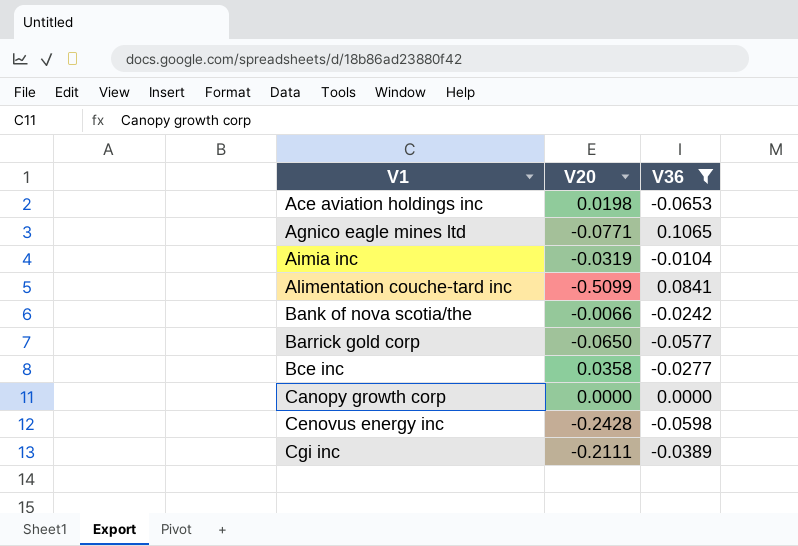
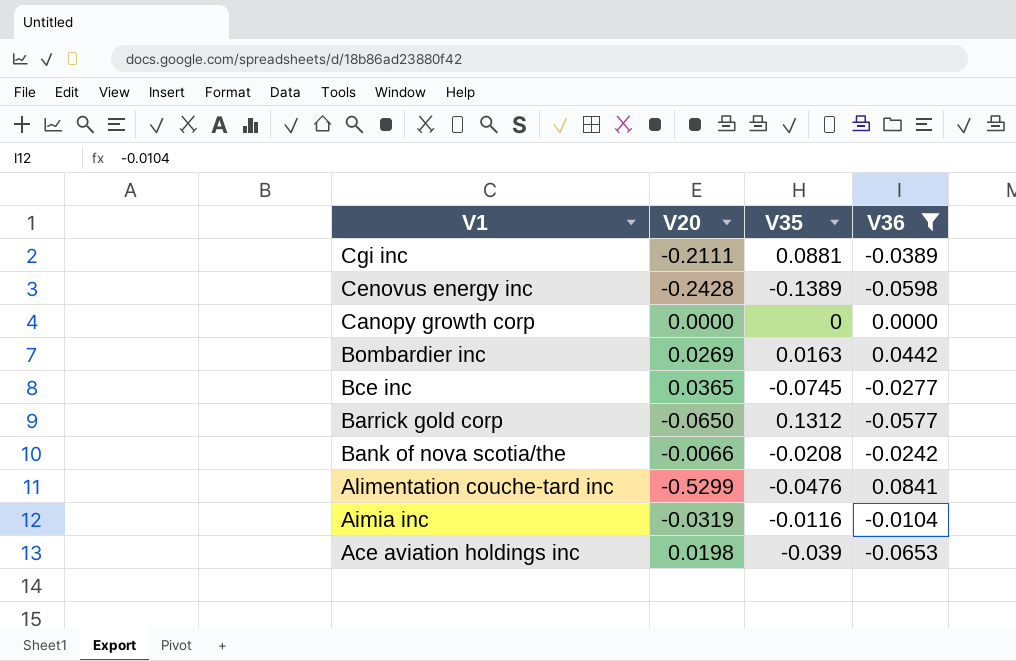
row order: V1 ascending -> V1 descending
column V35 | position: none -> 3
row Agnico eagle mines ltd: -0.0771 | 0.1065 -> none
row Bombardier inc: none -> 0.0269 | 0.0163 | 0.0442
Bce inc | V20: 0.0358 -> 0.0365
Alimentation couche-tard inc | V20: -0.5099 -> -0.5299

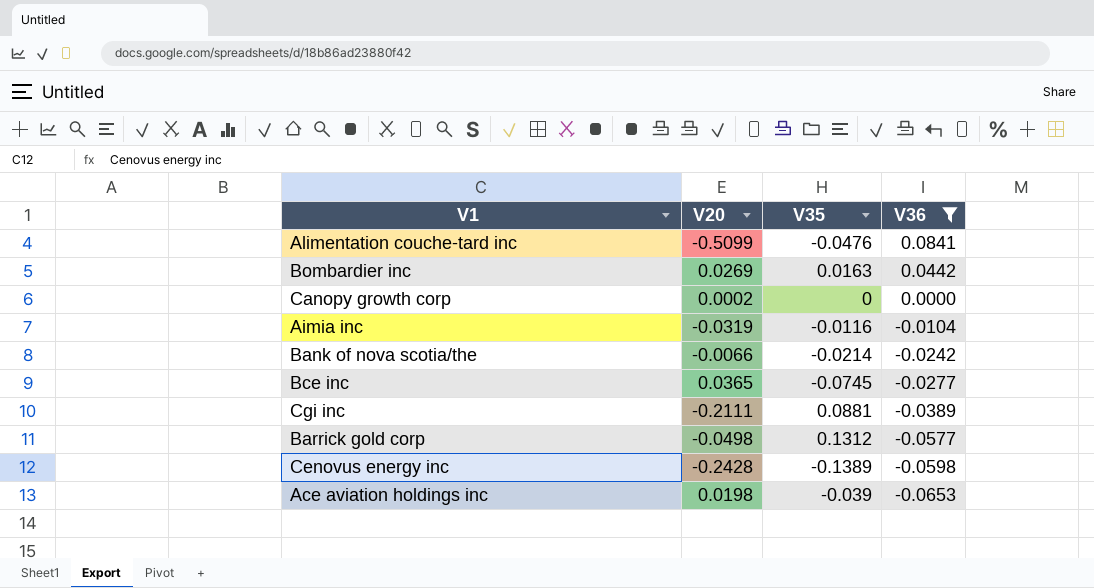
row order: V1 descending -> V36 descending
Alimentation couche-tard inc | V20: -0.5299 -> -0.5099
Canopy growth corp | V20: 0.0000 -> 0.0002
Bank of nova scotia/the | V35: -0.0208 -> -0.0214
Barrick gold corp | V20: -0.0650 -> -0.0498

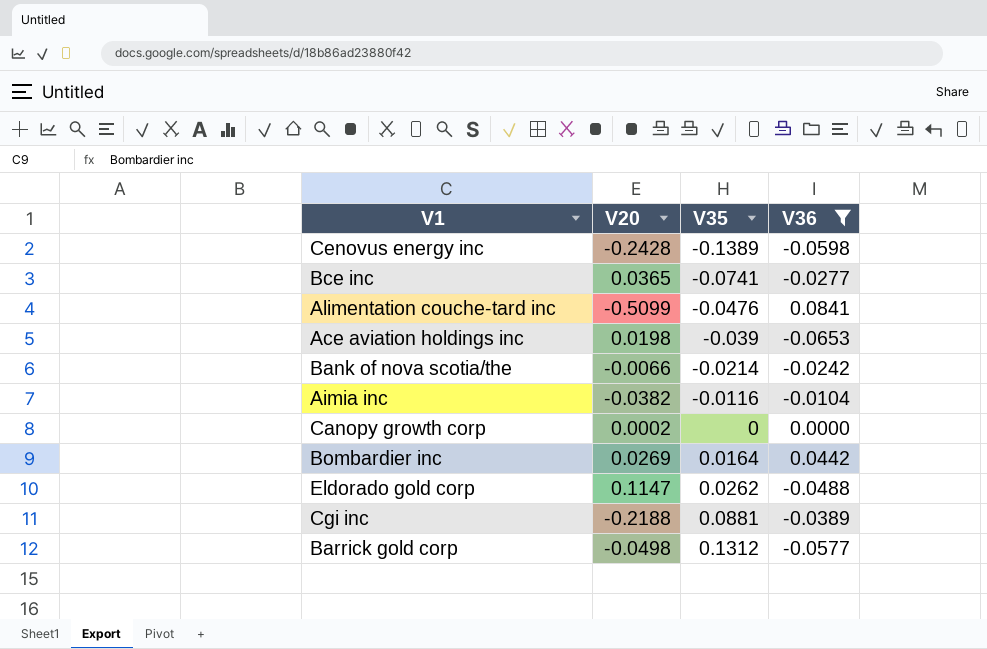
row order: V36 descending -> V35 ascending
Bce inc | V35: -0.0745 -> -0.0741
Aimia inc | V20: -0.0319 -> -0.0382
Bombardier inc | V35: 0.0163 -> 0.0164
row Eldorado gold corp: none -> 0.1147 | 0.0262 | -0.0488
Cgi inc | V20: -0.2111 -> -0.2188

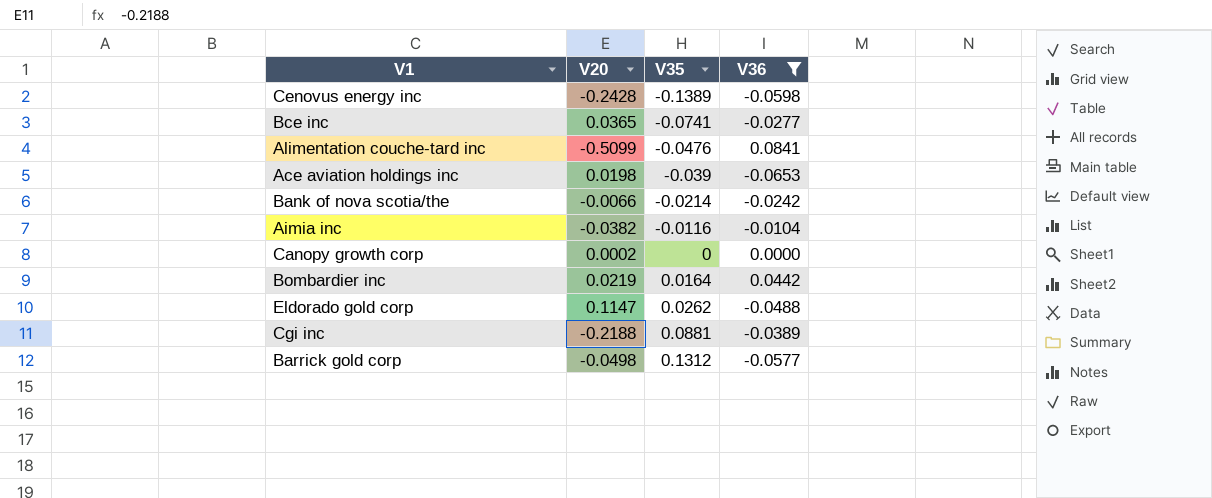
Bombardier inc | V20: 0.0269 -> 0.0219

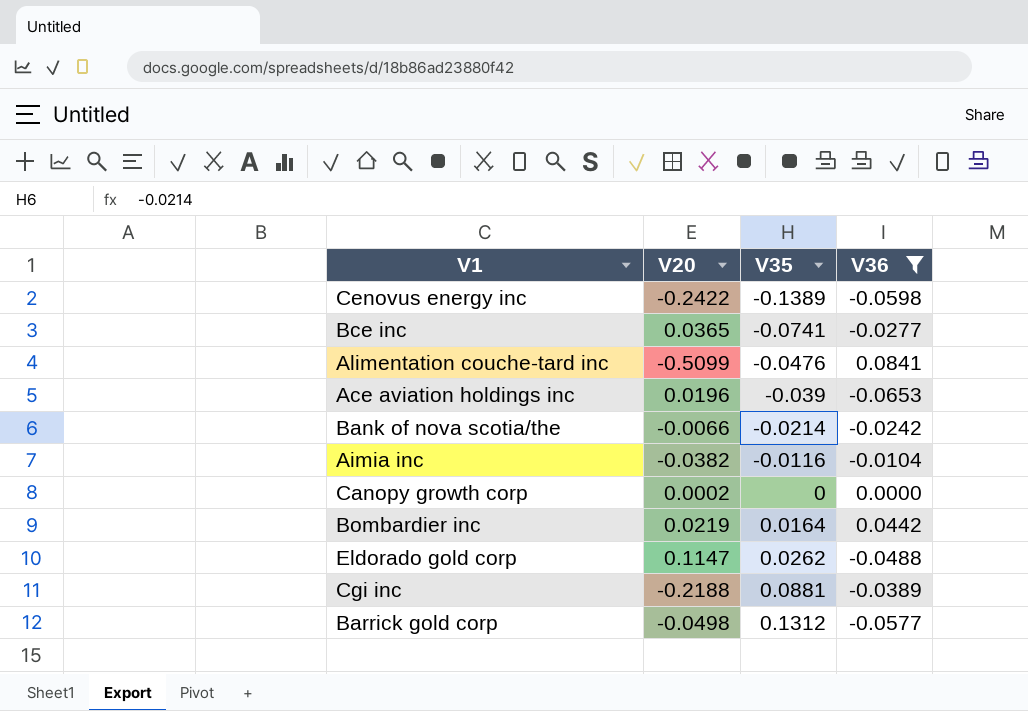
Cenovus energy inc | V20: -0.2428 -> -0.2422
Ace aviation holdings inc | V20: 0.0198 -> 0.0196

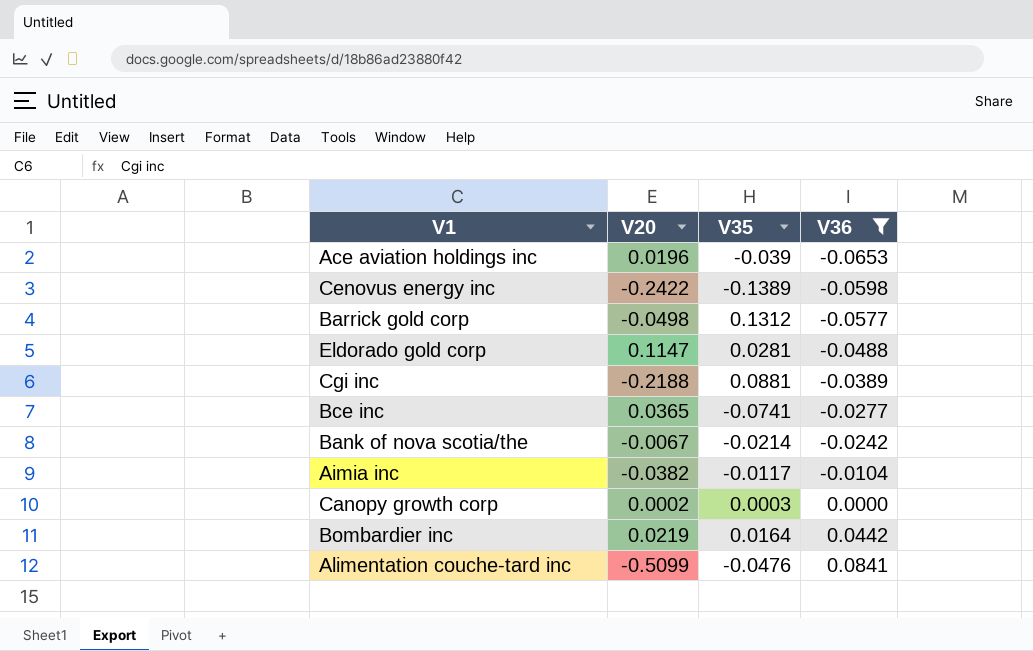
row order: V35 ascending -> V36 ascending
Eldorado gold corp | V35: 0.0262 -> 0.0281
Bank of nova scotia/the | V20: -0.0066 -> -0.0067
Aimia inc | V35: -0.0116 -> -0.0117
Canopy growth corp | V35: 0 -> 0.0003

